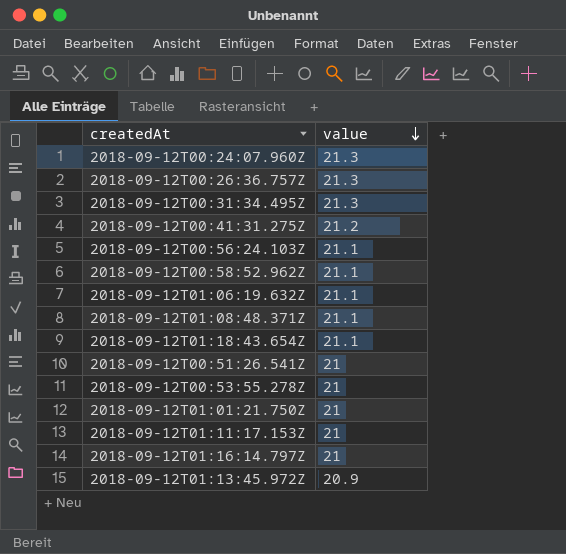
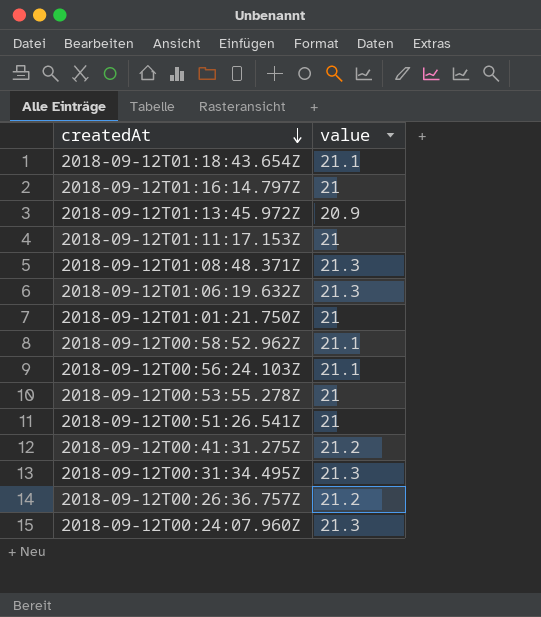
row order: value descending -> createdAt descending
2018-09-12T01:08:48.371Z | value: 21.1 -> 21.3
2018-09-12T01:06:19.632Z | value: 21.1 -> 21.3
2018-09-12T00:26:36.757Z | value: 21.3 -> 21.2

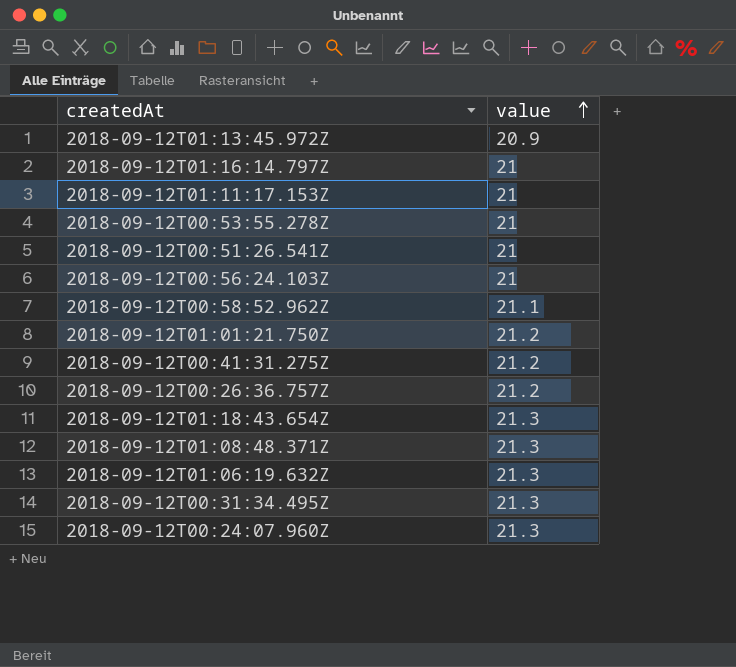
row order: createdAt descending -> value ascending
2018-09-12T00:56:24.103Z | value: 21.1 -> 21
2018-09-12T01:01:21.750Z | value: 21 -> 21.2
2018-09-12T01:18:43.654Z | value: 21.1 -> 21.3

